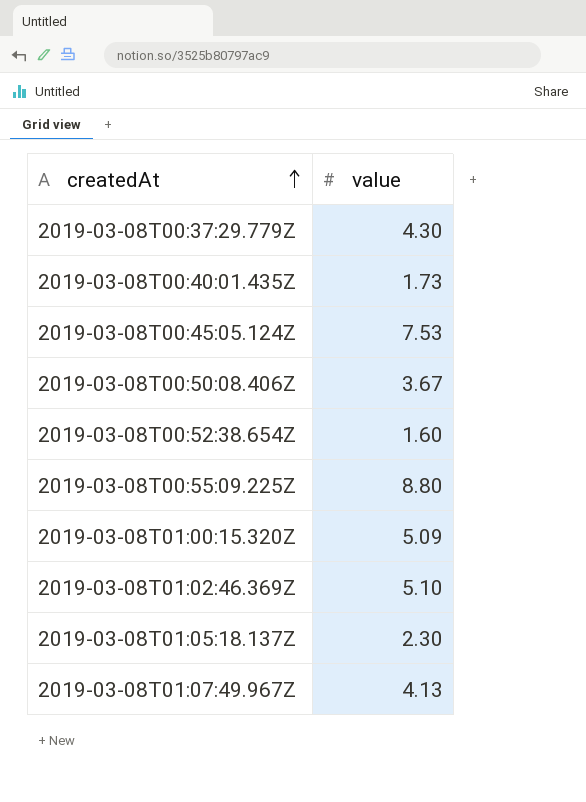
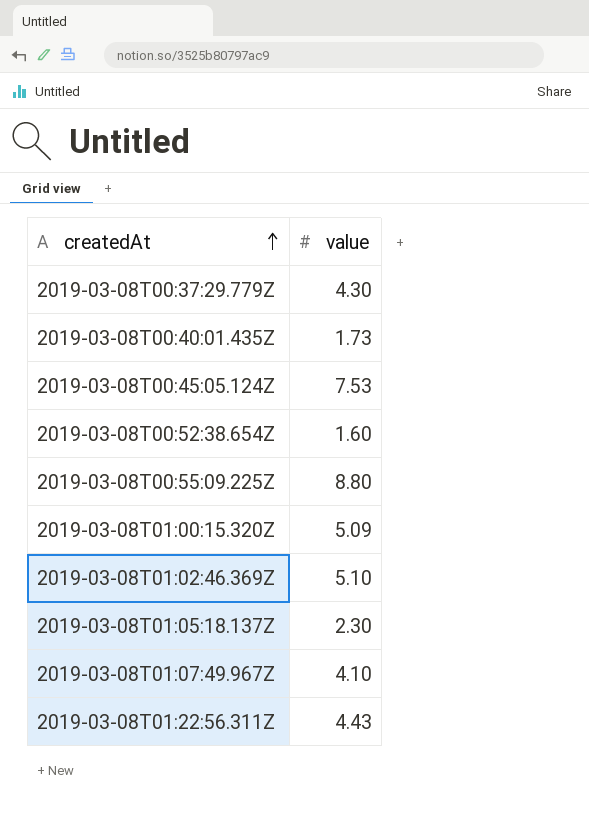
row 2019-03-08T00:50:08.406Z: 3.67 -> none
2019-03-08T01:07:49.967Z | value: 4.13 -> 4.10
row 2019-03-08T01:22:56.311Z: none -> 4.43

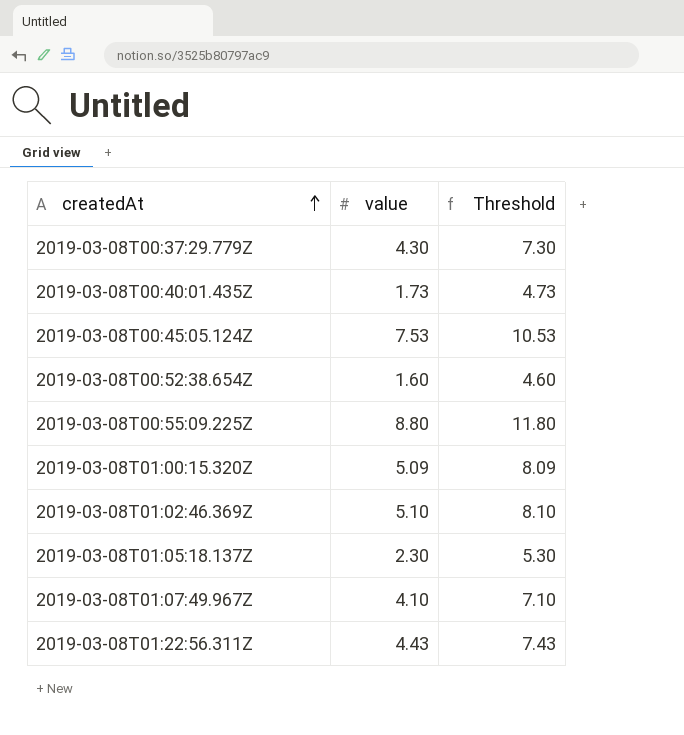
column Threshold | formula: none -> [value] + 3

